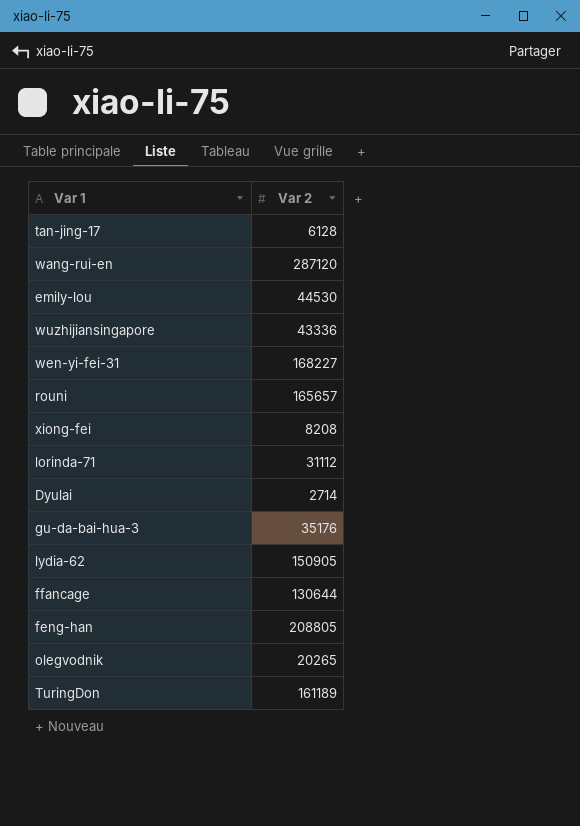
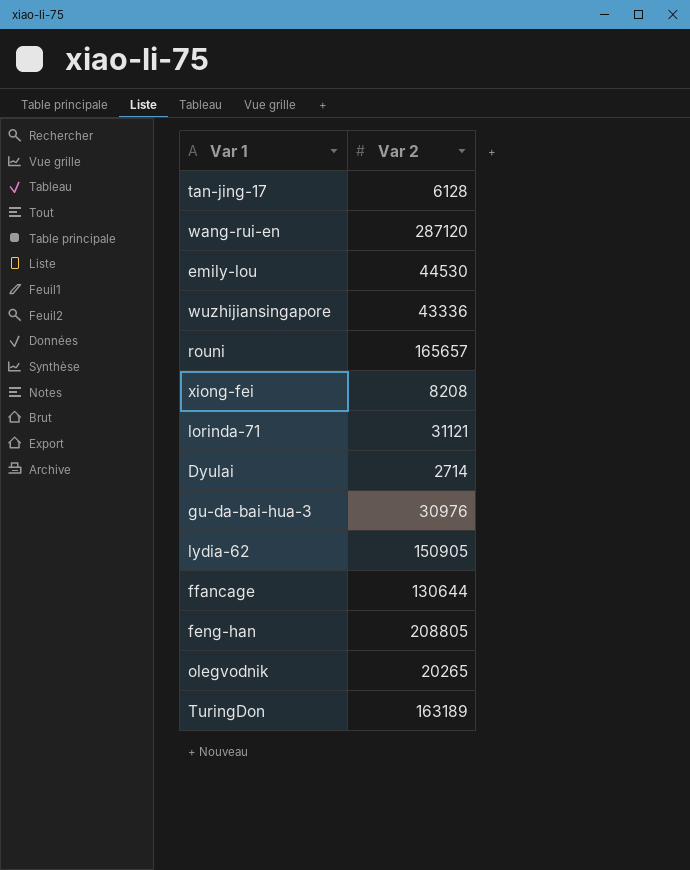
row wen-yi-fei-31: 168227 -> none
lorinda-71 | Var 2: 31112 -> 31121
gu-da-bai-hua-3 | Var 2: 35176 -> 30976
TuringDon | Var 2: 161189 -> 163189

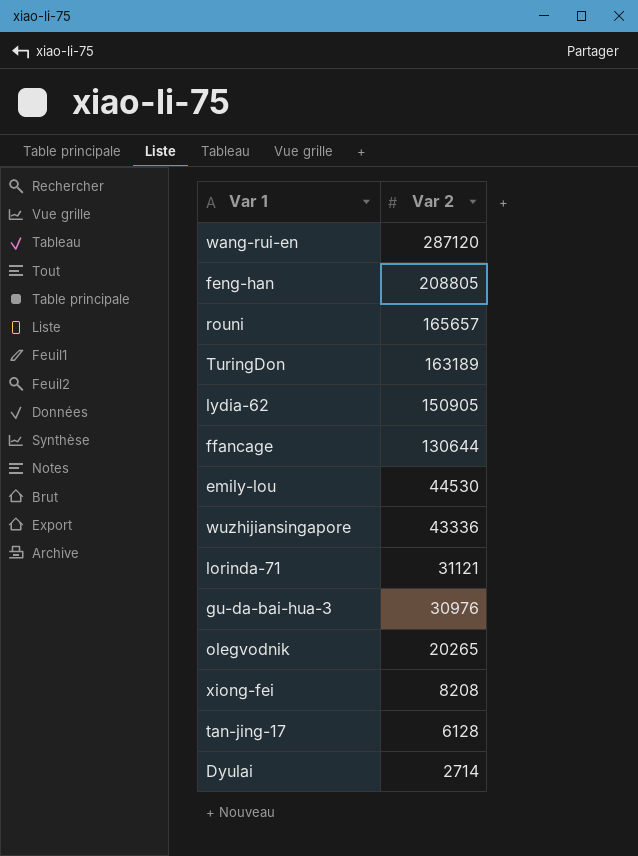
row order: none -> Var 2 descending

